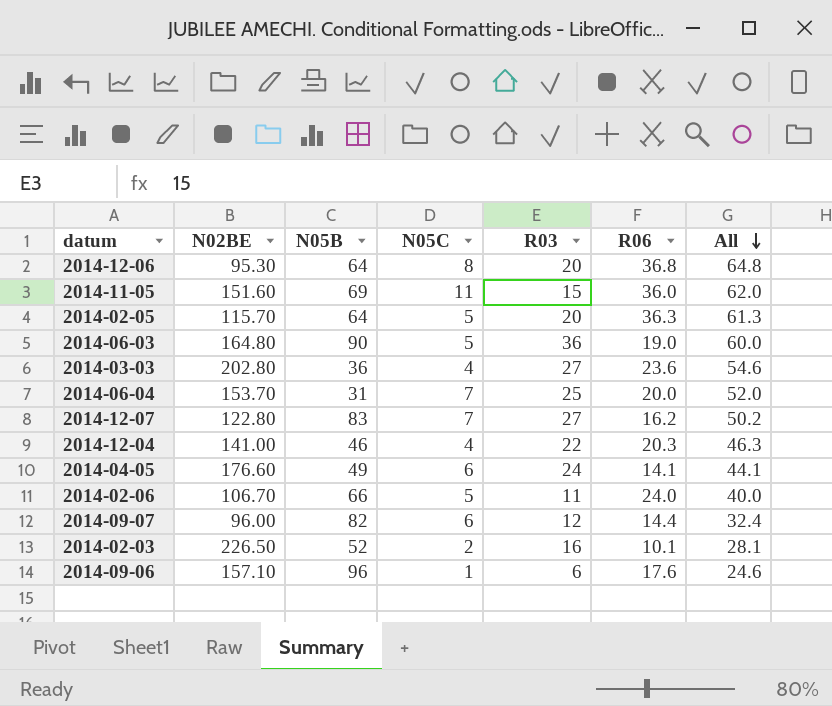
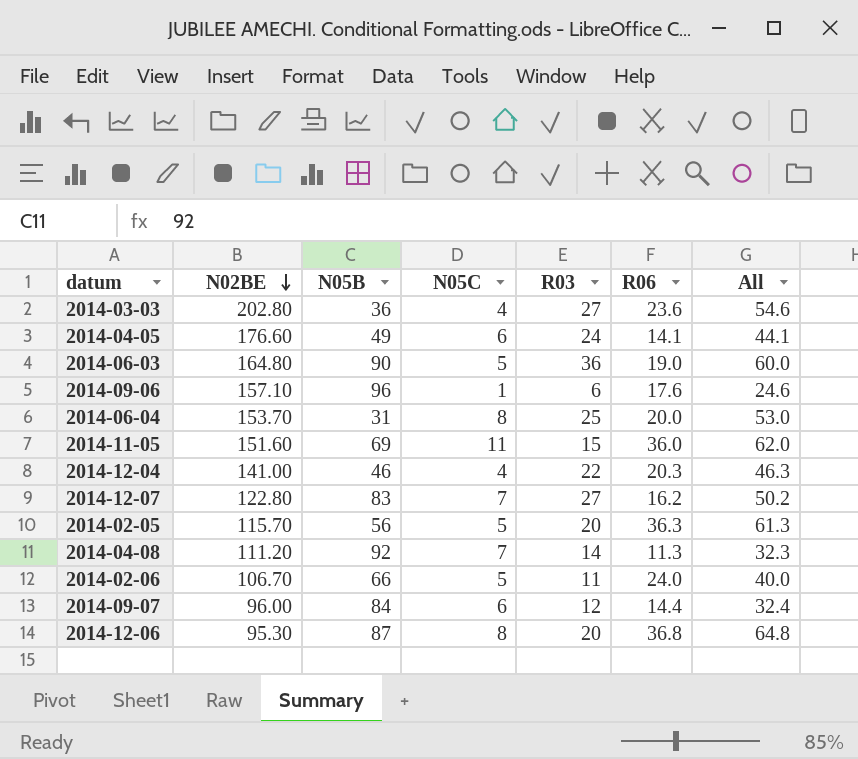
row order: All descending -> N02BE descending
row 2014-02-03: 226.50 | 52 | 2 | 16 | 10.1 | 28.1 -> none
2014-06-04 | N05C: 7 -> 8
2014-06-04 | All: 52.0 -> 53.0
2014-02-05 | N05B: 64 -> 56
row 2014-04-08: none -> 111.20 | 92 | 7 | 14 | 11.3 | 32.3
2014-09-07 | N05B: 82 -> 84
2014-12-06 | N05B: 64 -> 87

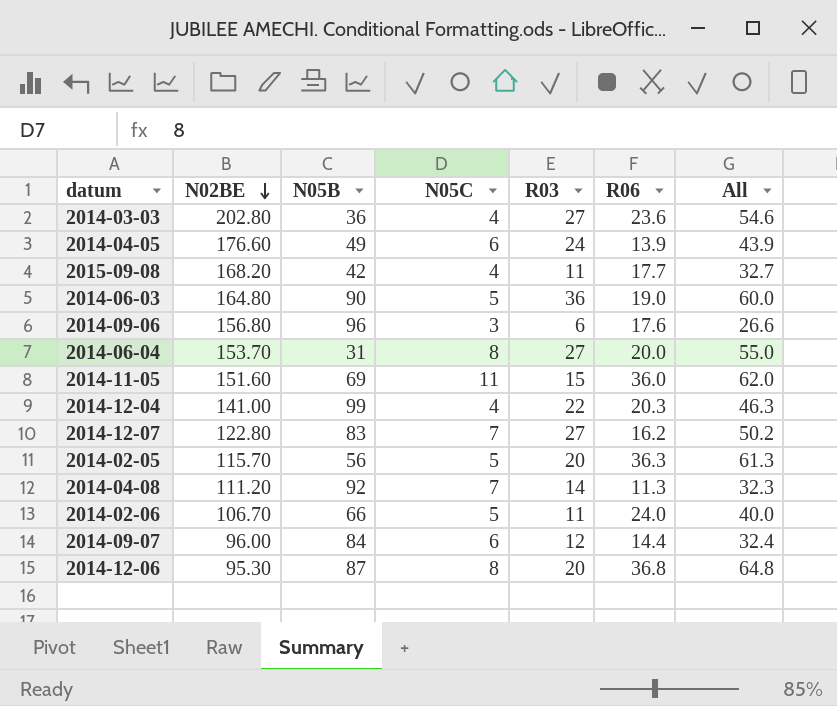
2014-04-05 | R06: 14.1 -> 13.9
2014-04-05 | All: 44.1 -> 43.9
row 2015-09-08: none -> 168.20 | 42 | 4 | 11 | 17.7 | 32.7
2014-09-06 | N02BE: 157.10 -> 156.80
2014-09-06 | N05C: 1 -> 3
2014-09-06 | All: 24.6 -> 26.6
2014-06-04 | R03: 25 -> 27
2014-06-04 | All: 53.0 -> 55.0
2014-12-04 | N05B: 46 -> 99

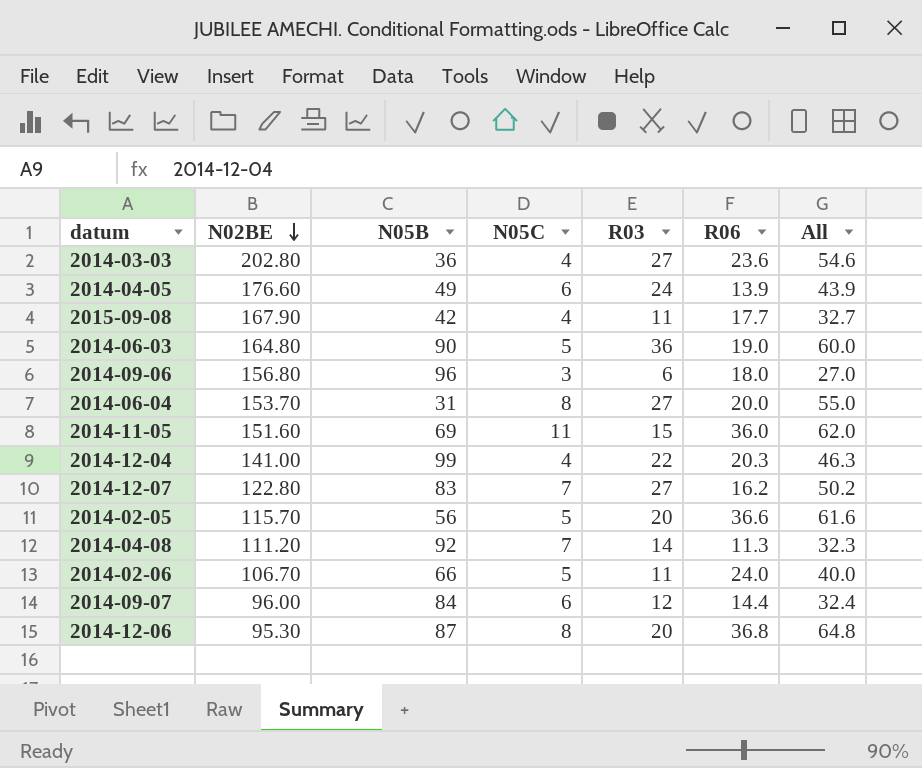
2015-09-08 | N02BE: 168.20 -> 167.90
2014-09-06 | R06: 17.6 -> 18.0
2014-09-06 | All: 26.6 -> 27.0
2014-02-05 | R06: 36.3 -> 36.6
2014-02-05 | All: 61.3 -> 61.6

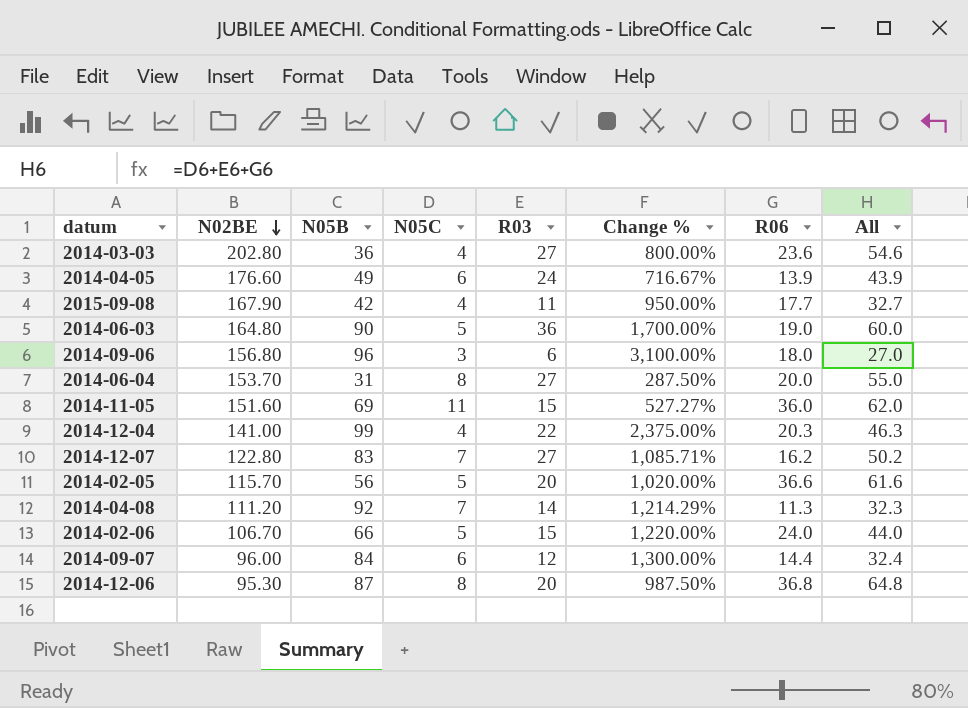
column Change % | formula: none -> ([N05B] - [N05C]) / [N05C]
2014-02-06 | R03: 11 -> 15
2014-02-06 | All: 40.0 -> 44.0

